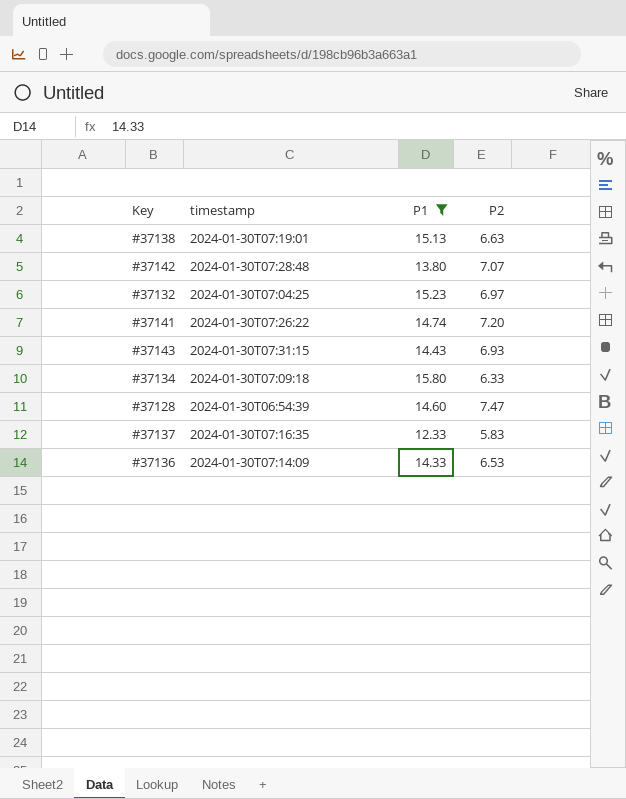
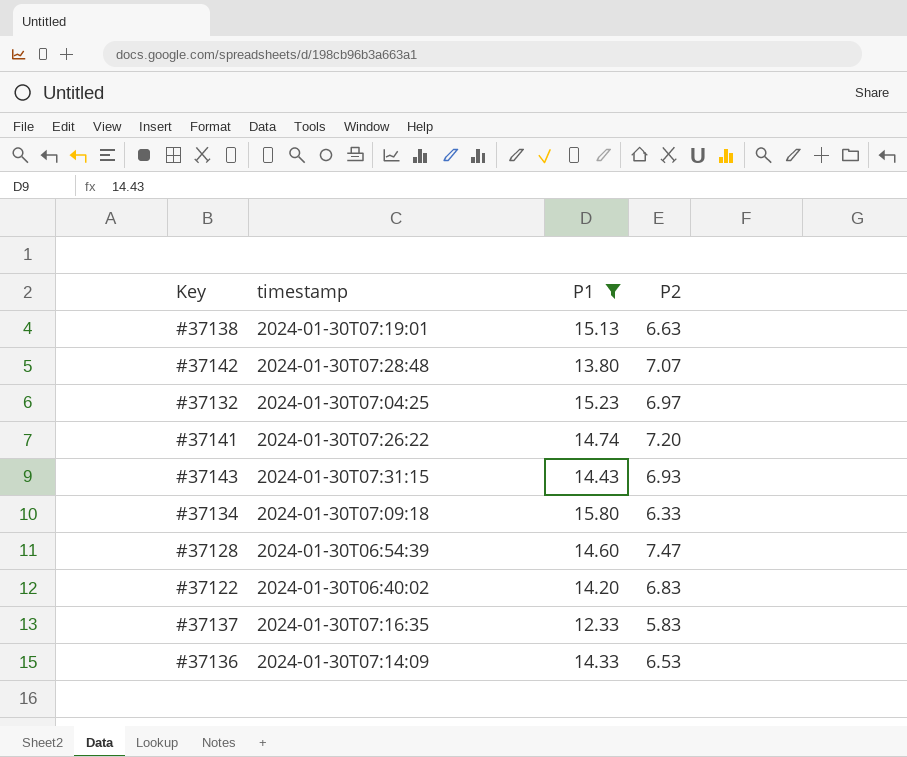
row #37122: none -> 2024-01-30T06:40:02 | 14.20 | 6.83

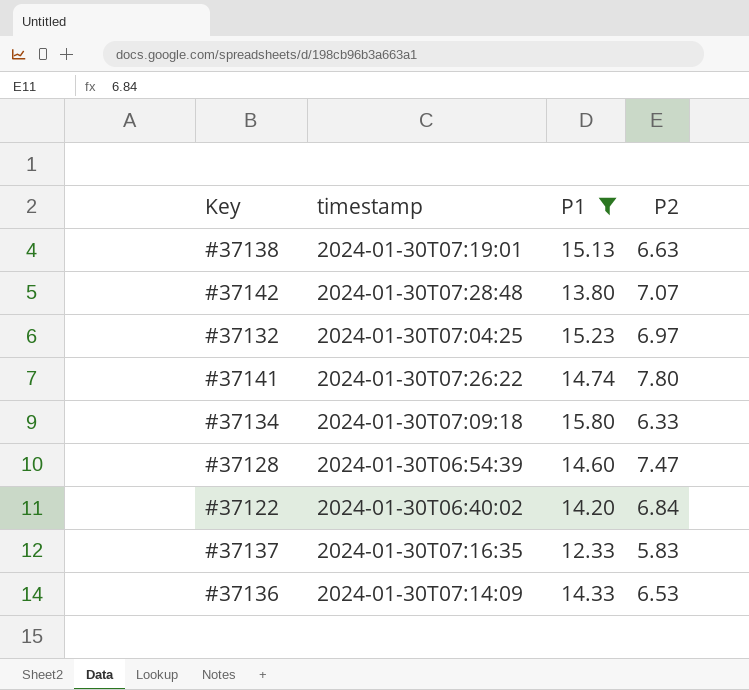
row #37143: 2024-01-30T07:31:15 | 14.43 | 6.93 -> none
#37141 | P2: 7.20 -> 7.80
#37122 | P2: 6.83 -> 6.84

